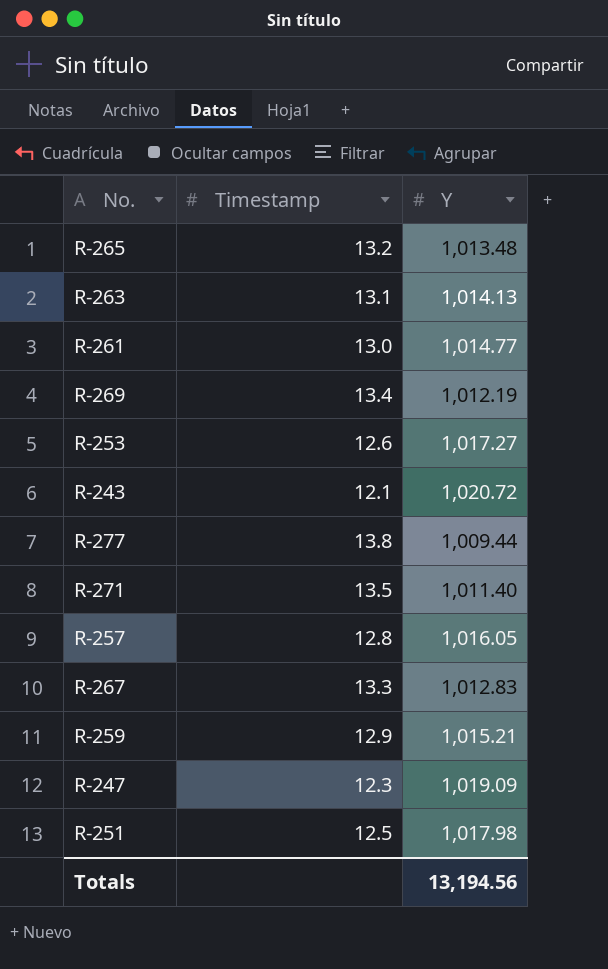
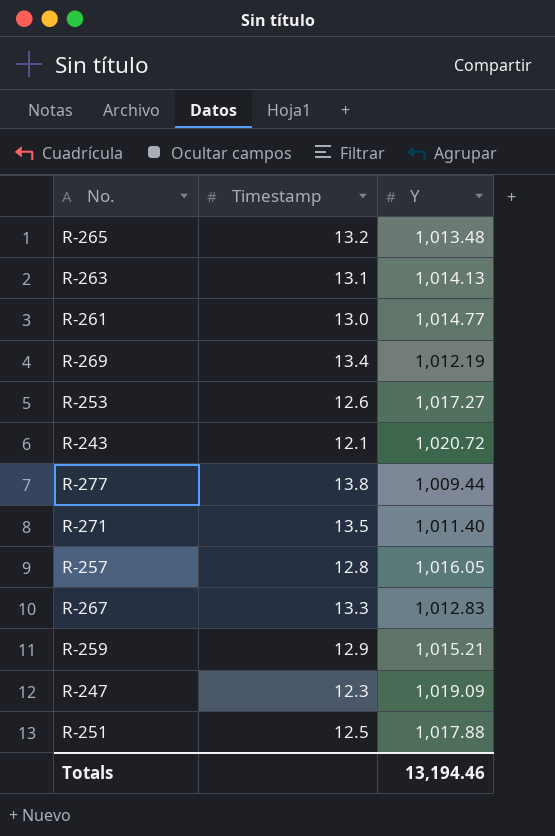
R-251 | Y: 1,017.98 -> 1,017.88
Totals | Y: 13,194.56 -> 13,194.46

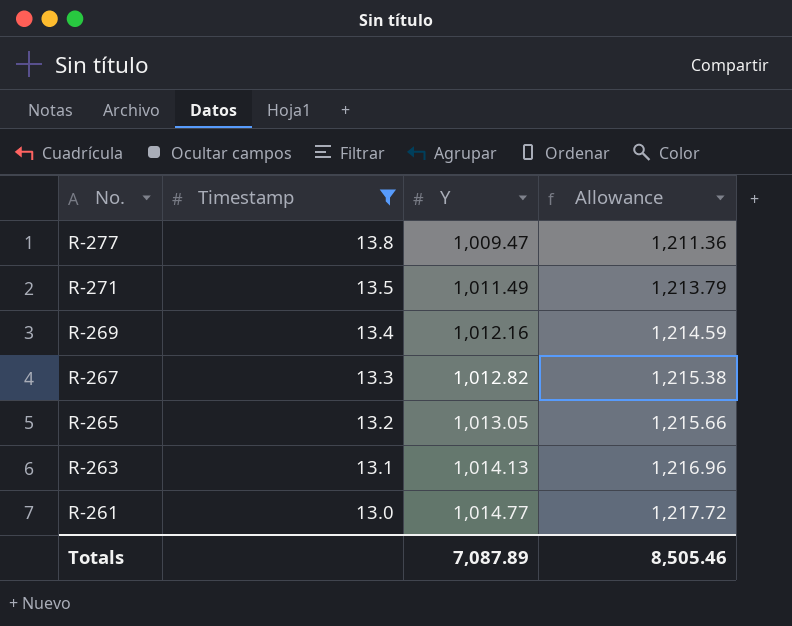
filter: none -> Timestamp >= 13.0
row order: none -> No. descending
column Allowance | formula: none -> [Y] * 1.2
R-277 | Y: 1,009.44 -> 1,009.47
R-271 | Y: 1,011.40 -> 1,011.49
R-269 | Y: 1,012.19 -> 1,012.16
R-267 | Y: 1,012.83 -> 1,012.82
R-265 | Y: 1,013.48 -> 1,013.05
Totals | Y: 13,194.46 -> 7,087.89

